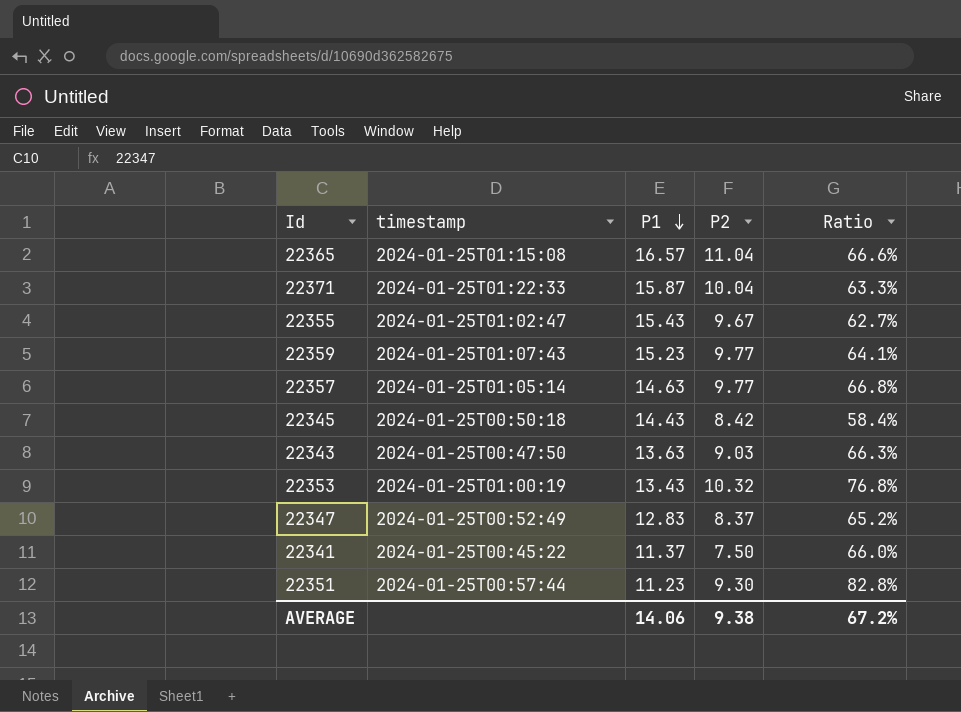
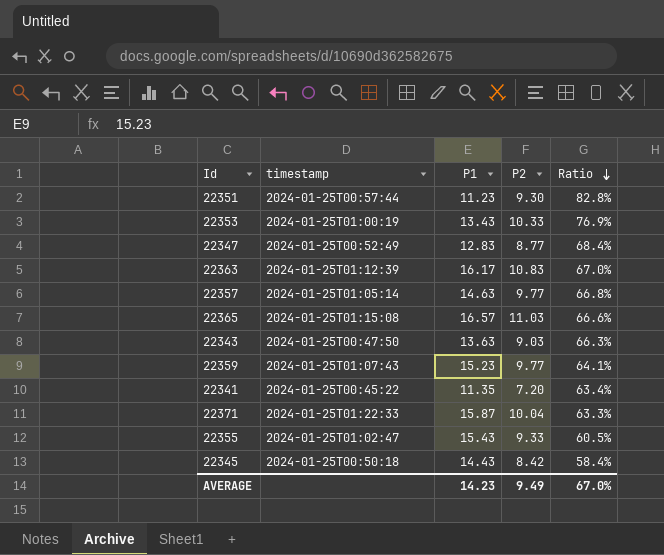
row order: P1 descending -> Ratio descending
22353 | P2: 10.32 -> 10.33
22353 | Ratio: 76.8% -> 76.9%
22347 | P2: 8.37 -> 8.77
22347 | Ratio: 65.2% -> 68.4%
row 22363: none -> 2024-01-25T01:12:39 | 16.17 | 10.83 | 67.0%
22365 | P2: 11.04 -> 11.03
22341 | P1: 11.37 -> 11.35
22341 | P2: 7.50 -> 7.20
22341 | Ratio: 66.0% -> 63.4%
22355 | P2: 9.67 -> 9.33
22355 | Ratio: 62.7% -> 60.5%
AVERAGE | P1: 14.06 -> 14.23
AVERAGE | P2: 9.38 -> 9.49
AVERAGE | Ratio: 67.2% -> 67.0%

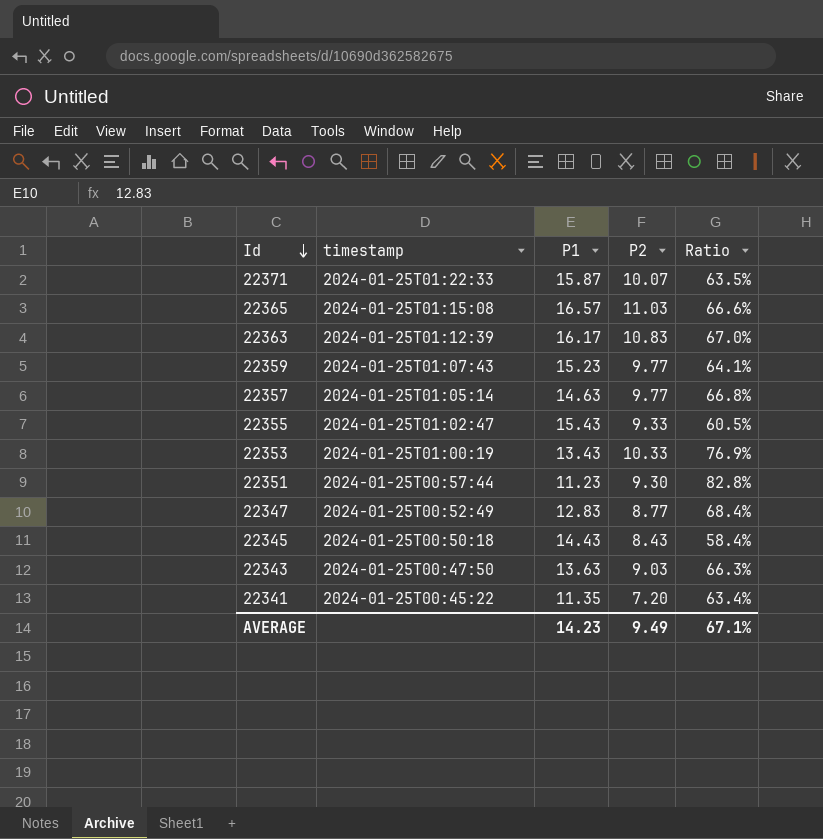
row order: Ratio descending -> Id descending
22371 | P2: 10.04 -> 10.07
22371 | Ratio: 63.3% -> 63.5%
22345 | P2: 8.42 -> 8.43
AVERAGE | Ratio: 67.0% -> 67.1%

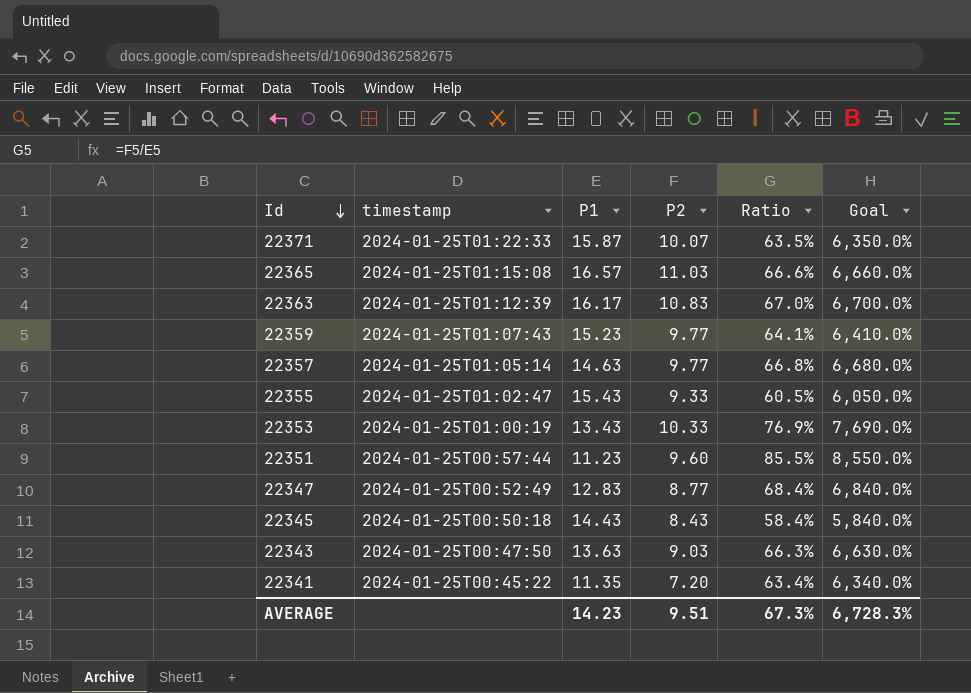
column Goal | formula: none -> [Ratio] * 100
22351 | P2: 9.30 -> 9.60
22351 | Ratio: 82.8% -> 85.5%
AVERAGE | P2: 9.49 -> 9.51
AVERAGE | Ratio: 67.1% -> 67.3%

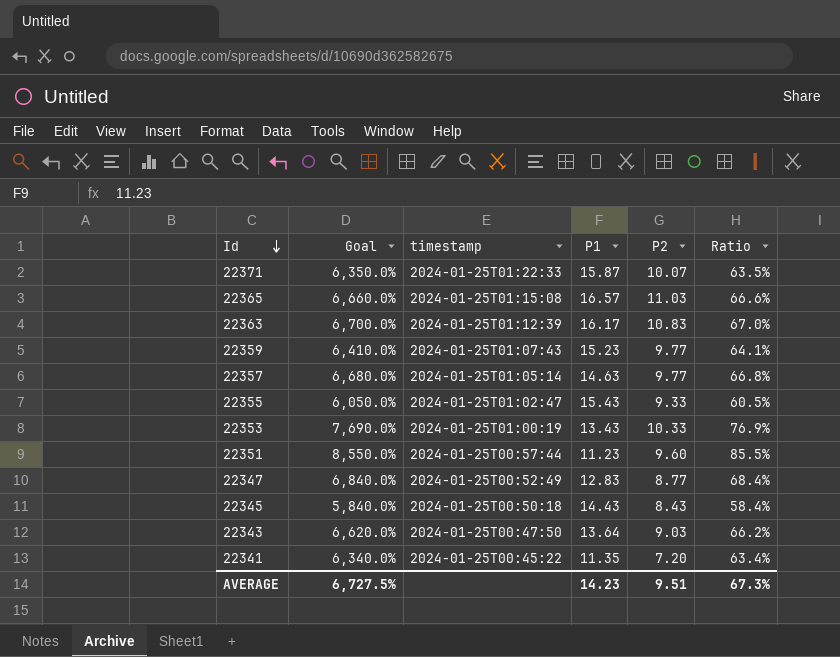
column Goal | position: 6 -> 2
22343 | Goal: 6,630.0% -> 6,620.0%
22343 | P1: 13.63 -> 13.64
22343 | Ratio: 66.3% -> 66.2%
AVERAGE | Goal: 6,728.3% -> 6,727.5%

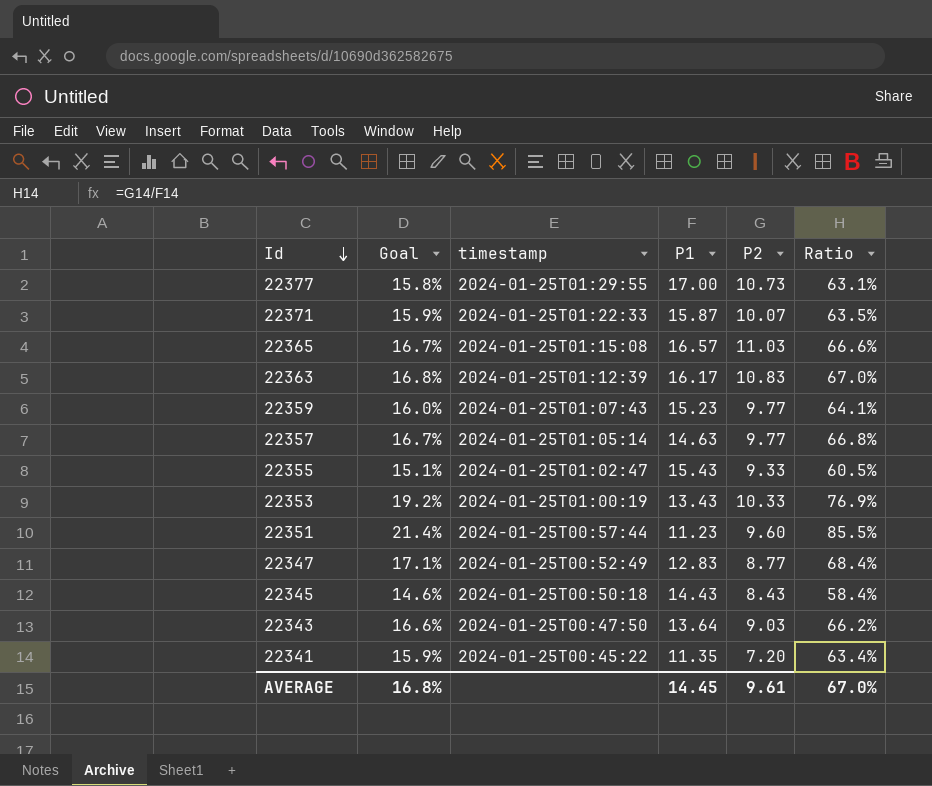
column Goal | formula: [Ratio] * 100 -> [Ratio] * 0.25
row 22377: none -> 15.8% | 2024-01-25T01:29:55 | 17.00 | 10.73 | 63.1%
AVERAGE | Goal: 6,727.5% -> 16.8%
AVERAGE | P1: 14.23 -> 14.45
AVERAGE | P2: 9.51 -> 9.61
AVERAGE | Ratio: 67.3% -> 67.0%

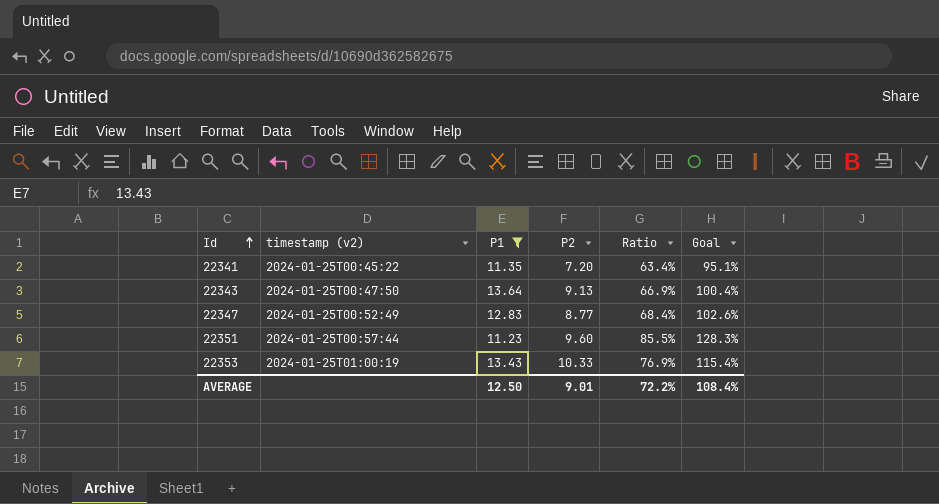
filter: none -> P1 <= 13.64
row order: Id descending -> Id ascending
column name: timestamp -> timestamp (v2)
column Goal | formula: [Ratio] * 0.25 -> [Ratio] * 1.5
column Goal | position: 2 -> 6
22343 | P2: 9.03 -> 9.13
22343 | Ratio: 66.2% -> 66.9%
AVERAGE | P1: 14.45 -> 12.50
AVERAGE | P2: 9.61 -> 9.01
AVERAGE | Ratio: 67.0% -> 72.2%
AVERAGE | Goal: 16.8% -> 108.4%

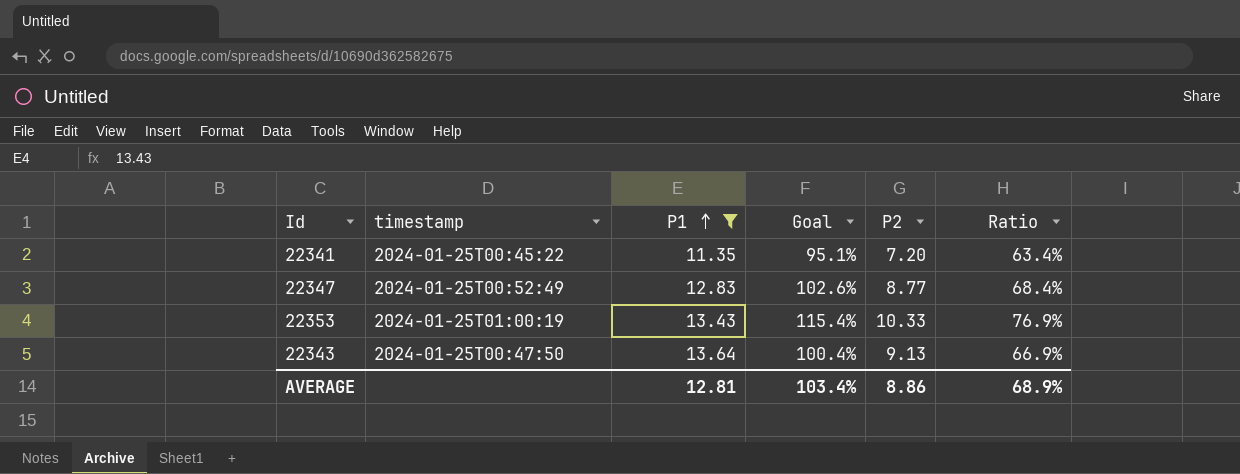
row order: Id ascending -> P1 ascending
column name: timestamp (v2) -> timestamp
column Goal | position: 6 -> 4
row 22351: 2024-01-25T00:57:44 | 11.23 | 9.60 | 85.5% | 128.3% -> none
AVERAGE | P1: 12.50 -> 12.81
AVERAGE | Goal: 108.4% -> 103.4%
AVERAGE | P2: 9.01 -> 8.86
AVERAGE | Ratio: 72.2% -> 68.9%

